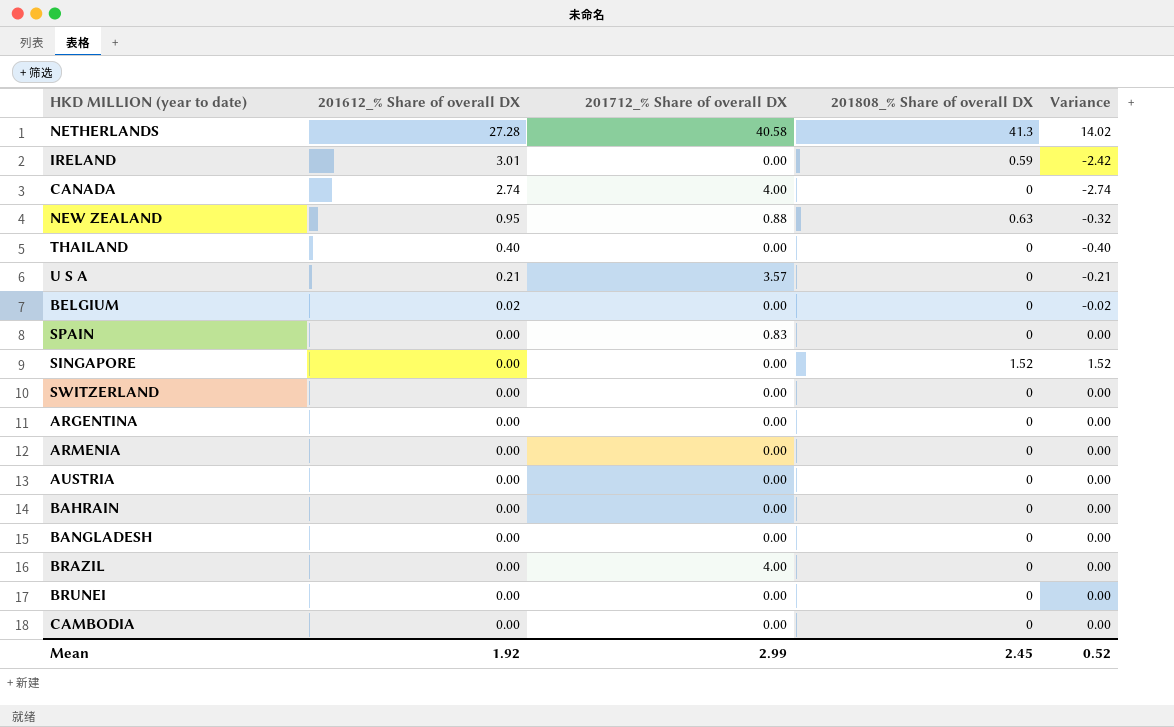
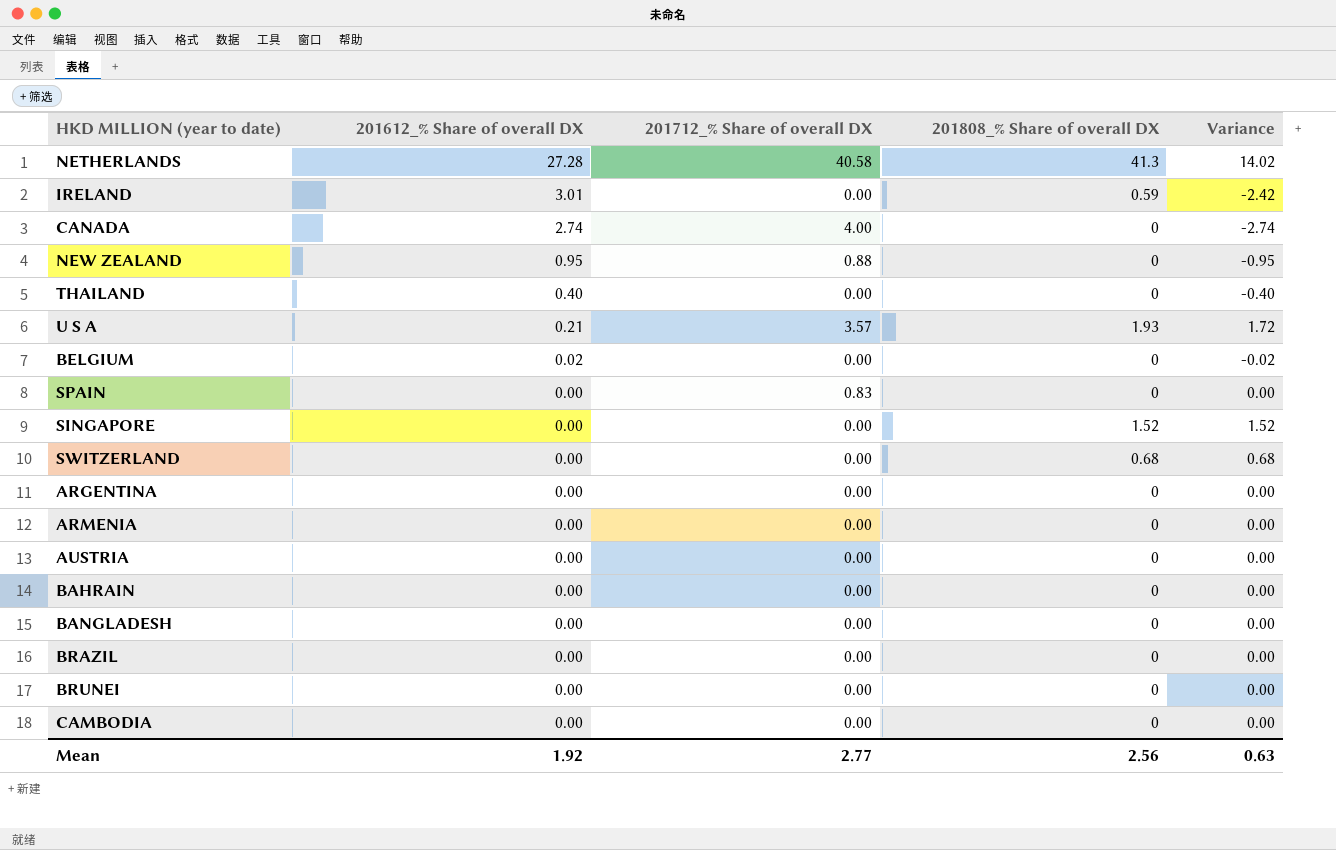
NEW ZEALAND | 201808_% Share of overall DX: 0.63 -> 0
NEW ZEALAND | Variance: -0.32 -> -0.95
U S A | 201808_% Share of overall DX: 0 -> 1.93
U S A | Variance: -0.21 -> 1.72
SWITZERLAND | 201808_% Share of overall DX: 0 -> 0.68
SWITZERLAND | Variance: 0.00 -> 0.68
BRAZIL | 201712_% Share of overall DX: 4.00 -> 0.00
Mean | 201712_% Share of overall DX: 2.99 -> 2.77
Mean | 201808_% Share of overall DX: 2.45 -> 2.56
Mean | Variance: 0.52 -> 0.63

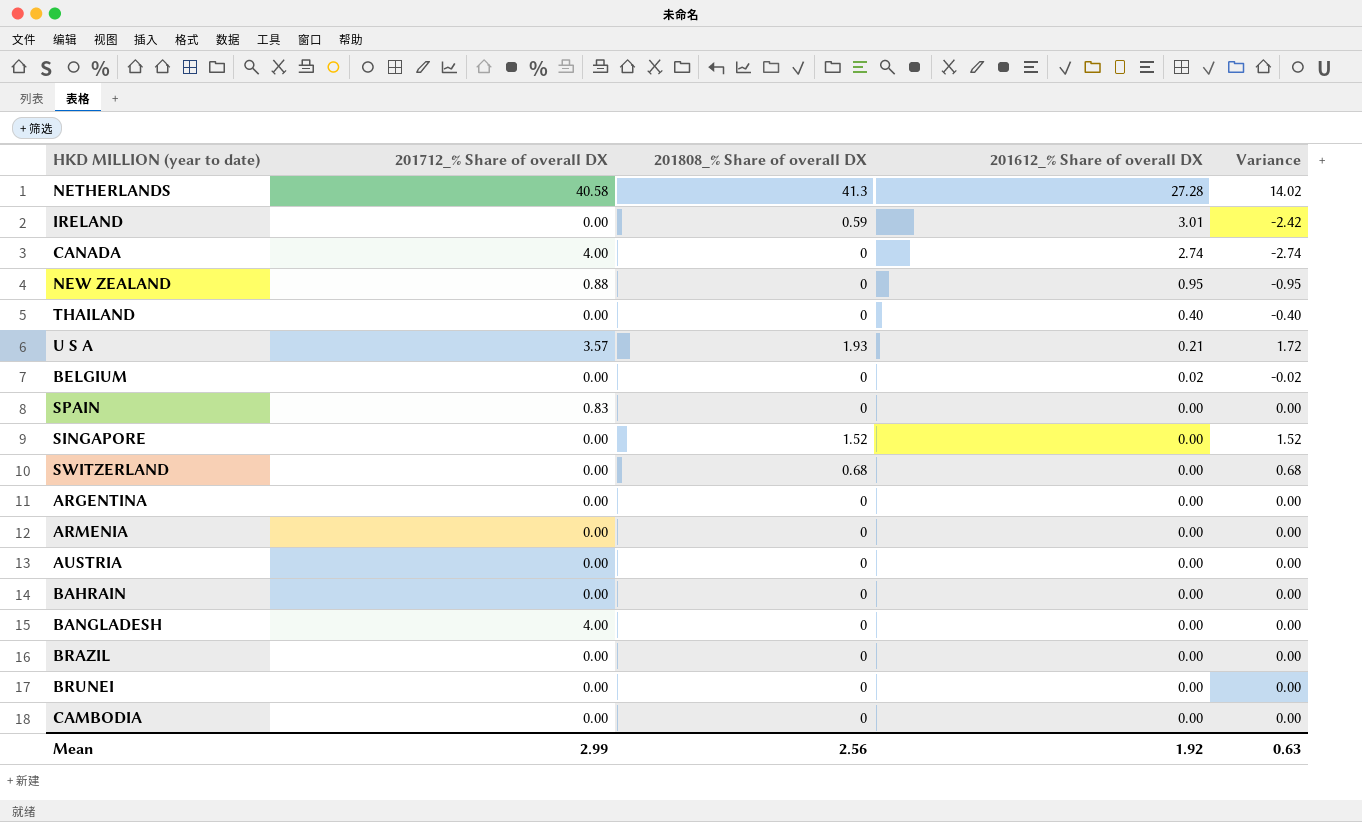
column 201612_% Share of overall DX | position: 2 -> 4
BANGLADESH | 201712_% Share of overall DX: 0.00 -> 4.00
Mean | 201712_% Share of overall DX: 2.77 -> 2.99

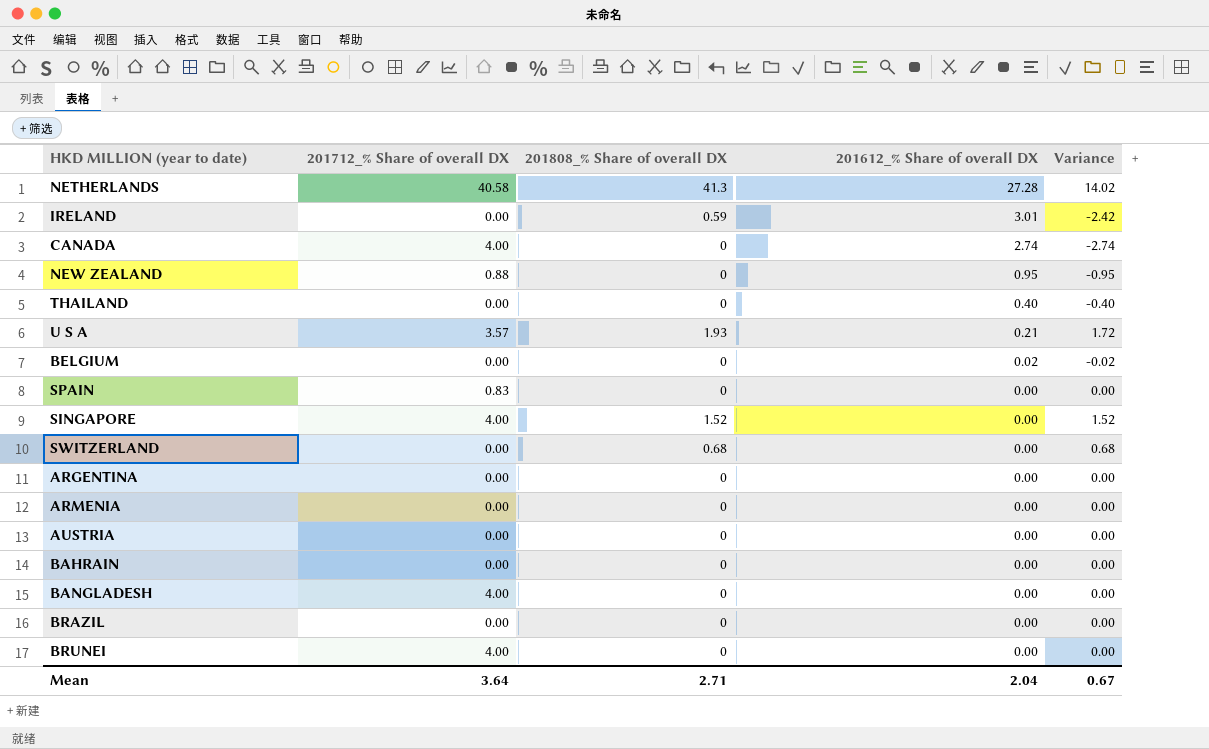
row CAMBODIA: 0.00 | 0 | 0.00 | 0.00 -> none
SINGAPORE | 201712_% Share of overall DX: 0.00 -> 4.00
BRUNEI | 201712_% Share of overall DX: 0.00 -> 4.00
Mean | 201712_% Share of overall DX: 2.99 -> 3.64
Mean | 201808_% Share of overall DX: 2.56 -> 2.71
Mean | 201612_% Share of overall DX: 1.92 -> 2.04
Mean | Variance: 0.63 -> 0.67

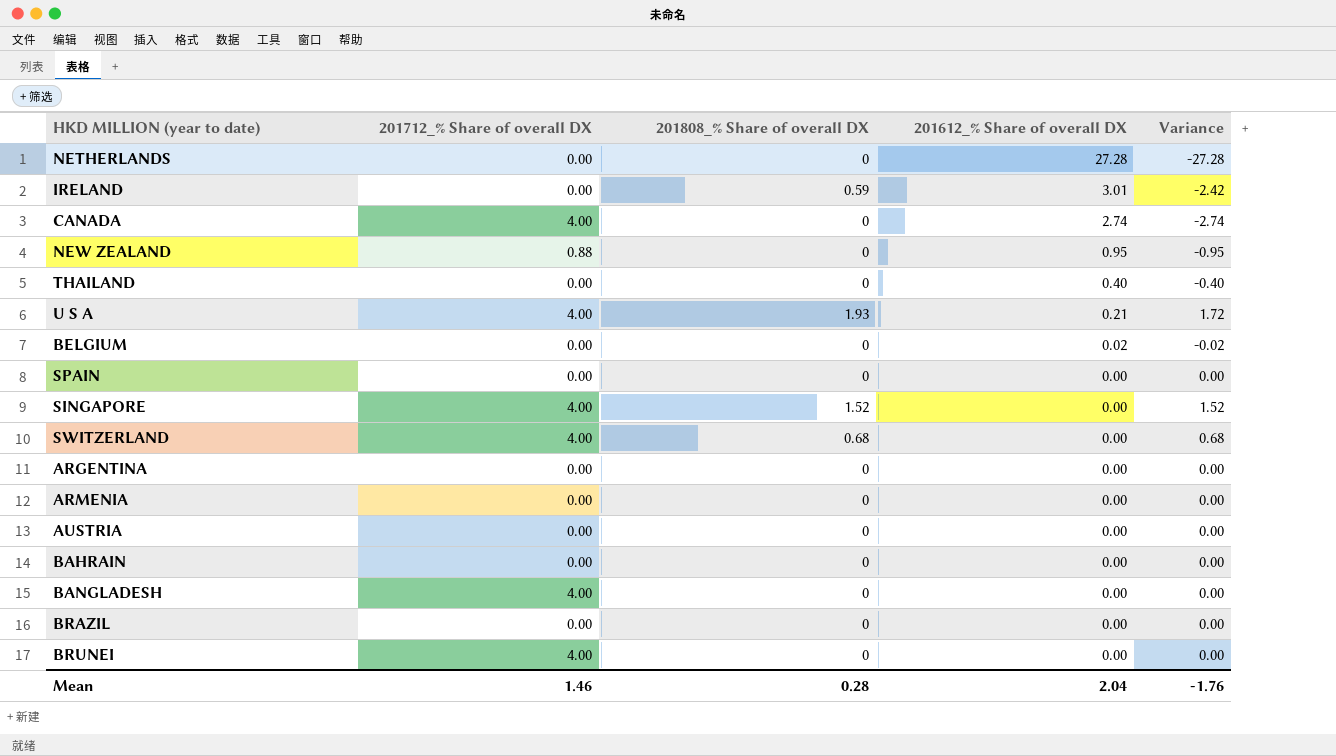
NETHERLANDS | 201712_% Share of overall DX: 40.58 -> 0.00
NETHERLANDS | 201808_% Share of overall DX: 41.3 -> 0
NETHERLANDS | Variance: 14.02 -> -27.28
U S A | 201712_% Share of overall DX: 3.57 -> 4.00
SPAIN | 201712_% Share of overall DX: 0.83 -> 0.00
SWITZERLAND | 201712_% Share of overall DX: 0.00 -> 4.00
Mean | 201712_% Share of overall DX: 3.64 -> 1.46
Mean | 201808_% Share of overall DX: 2.71 -> 0.28
Mean | Variance: 0.67 -> -1.76

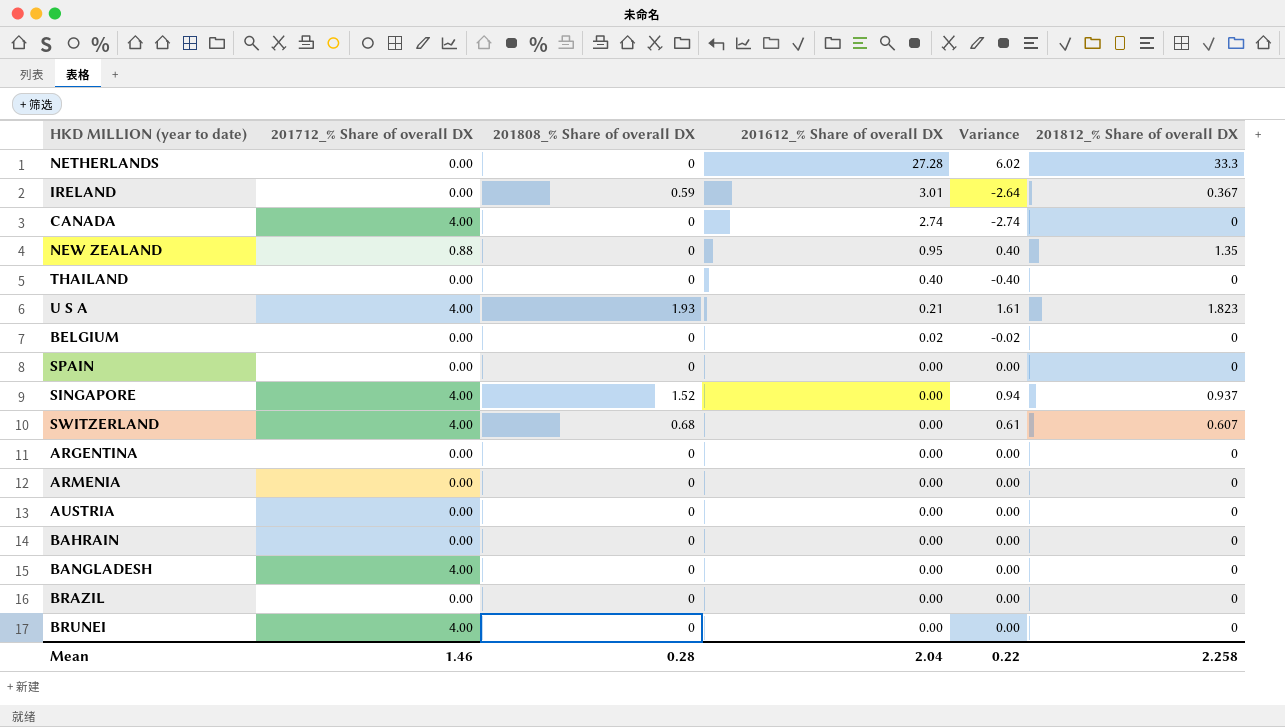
column Variance | formula: [201808_% Share of overall DX] - [201612_% Share of overall DX] -> [201812_% Share of overall DX] - [201612_% Share of overall DX]
column 201812_% Share of overall DX | position: none -> 6
Mean | Variance: -1.76 -> 0.22

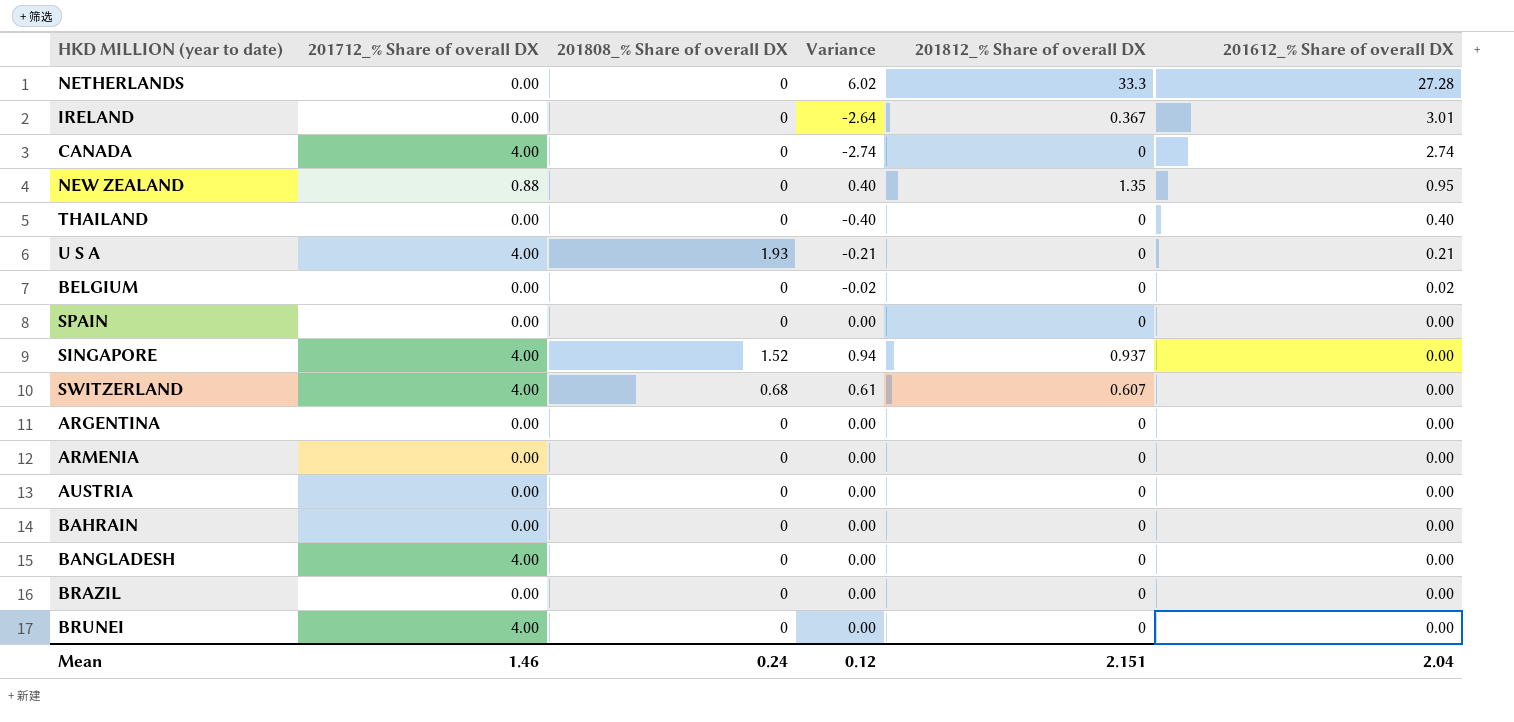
column 201612_% Share of overall DX | position: 4 -> 6
IRELAND | 201808_% Share of overall DX: 0.59 -> 0
U S A | Variance: 1.61 -> -0.21
U S A | 201812_% Share of overall DX: 1.823 -> 0
Mean | 201808_% Share of overall DX: 0.28 -> 0.24
Mean | Variance: 0.22 -> 0.12
Mean | 201812_% Share of overall DX: 2.258 -> 2.151

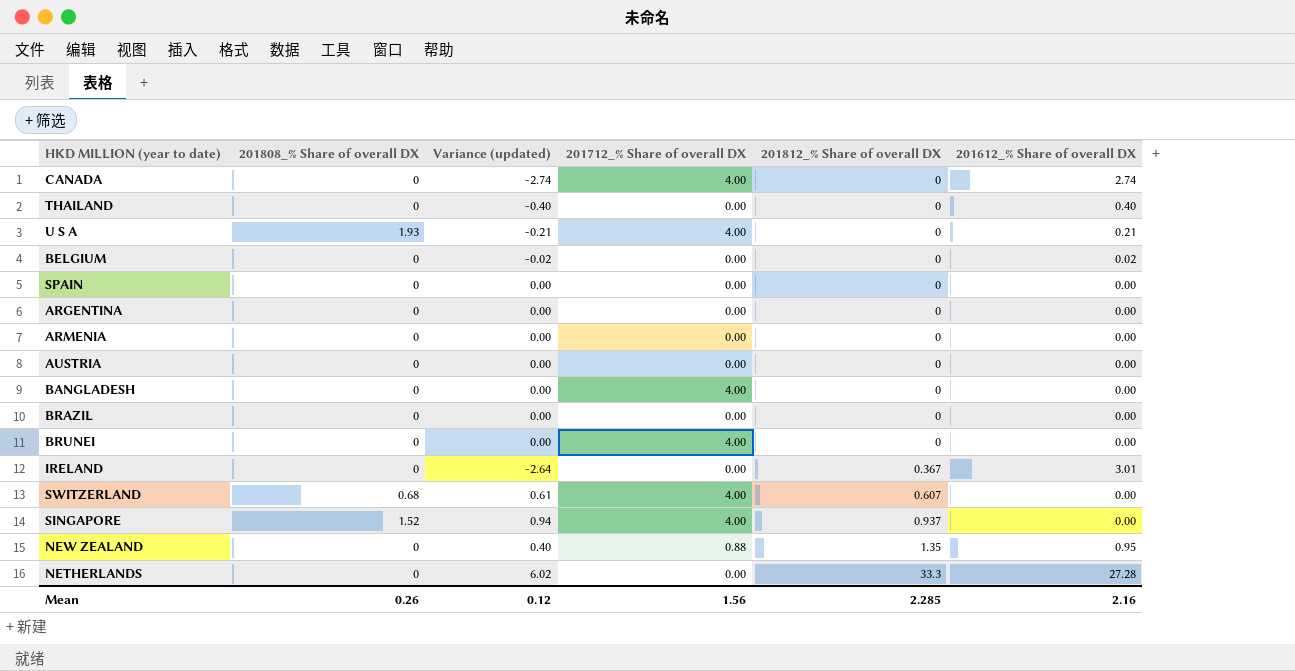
row order: 201612_% Share of overall DX descending -> 201812_% Share of overall DX ascending
column name: Variance -> Variance (updated)
column 201712_% Share of overall DX | position: 2 -> 4
row BAHRAIN: 0.00 | 0 | 0.00 | 0 | 0.00 -> none
Mean | 201808_% Share of overall DX: 0.24 -> 0.26
Mean | 201712_% Share of overall DX: 1.46 -> 1.56
Mean | 201812_% Share of overall DX: 2.151 -> 2.285
Mean | 201612_% Share of overall DX: 2.04 -> 2.16

